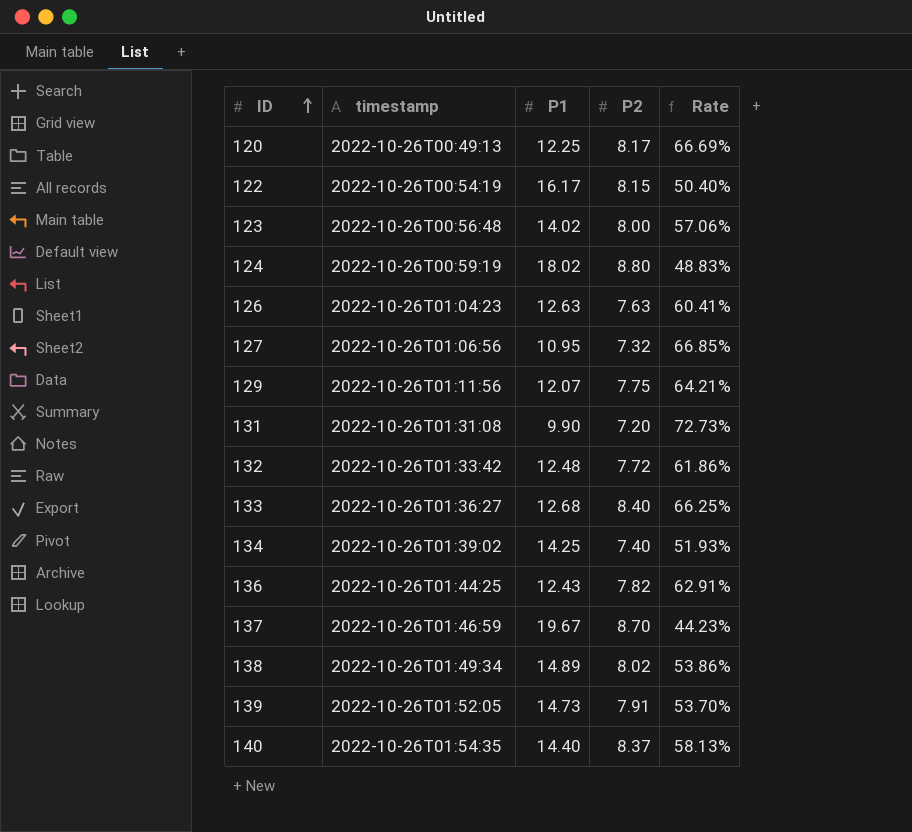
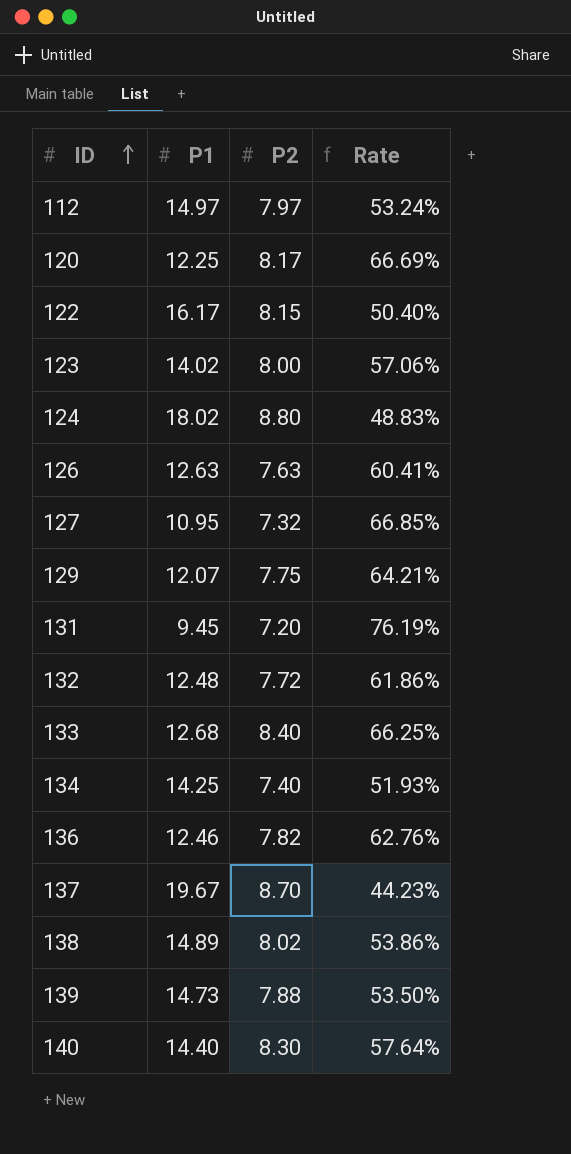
column timestamp | position: 2 -> none
row 112: none -> 14.97 | 7.97 | 53.24%
131 | P1: 9.90 -> 9.45
131 | Rate: 72.73% -> 76.19%
136 | P1: 12.43 -> 12.46
136 | Rate: 62.91% -> 62.76%
139 | P2: 7.91 -> 7.88
139 | Rate: 53.70% -> 53.50%
140 | P2: 8.37 -> 8.30
140 | Rate: 58.13% -> 57.64%

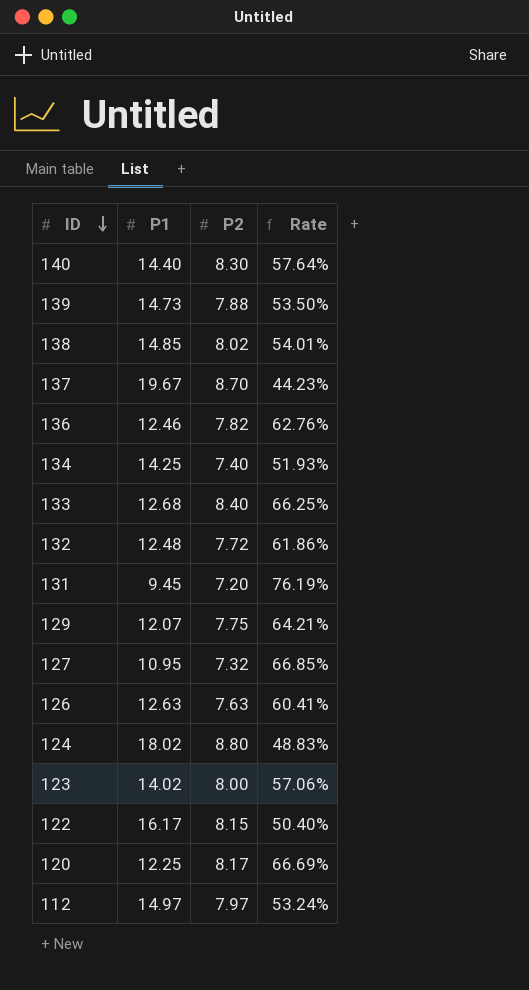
row order: ID ascending -> ID descending
138 | P1: 14.89 -> 14.85
138 | Rate: 53.86% -> 54.01%

